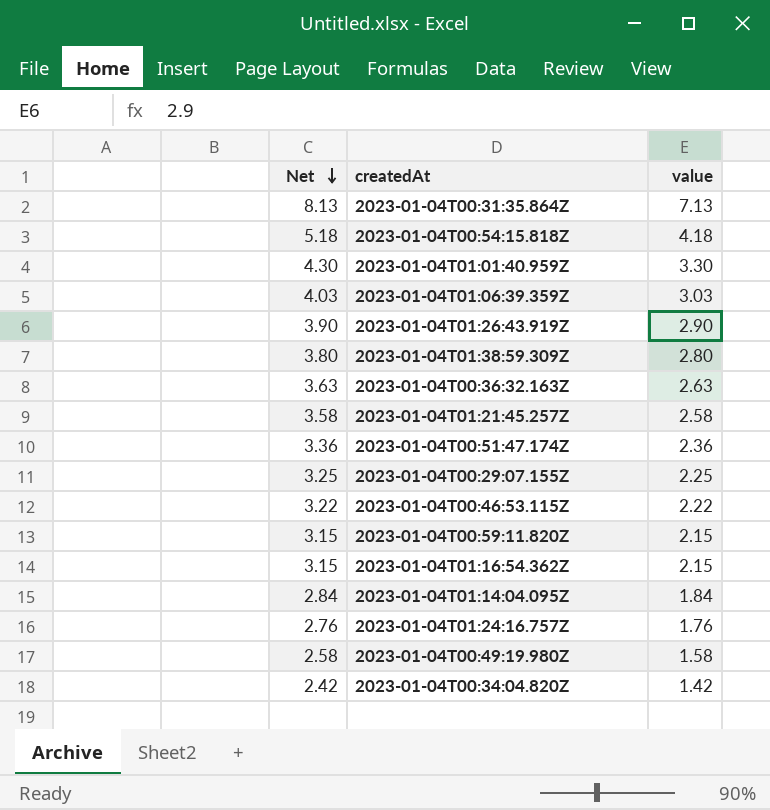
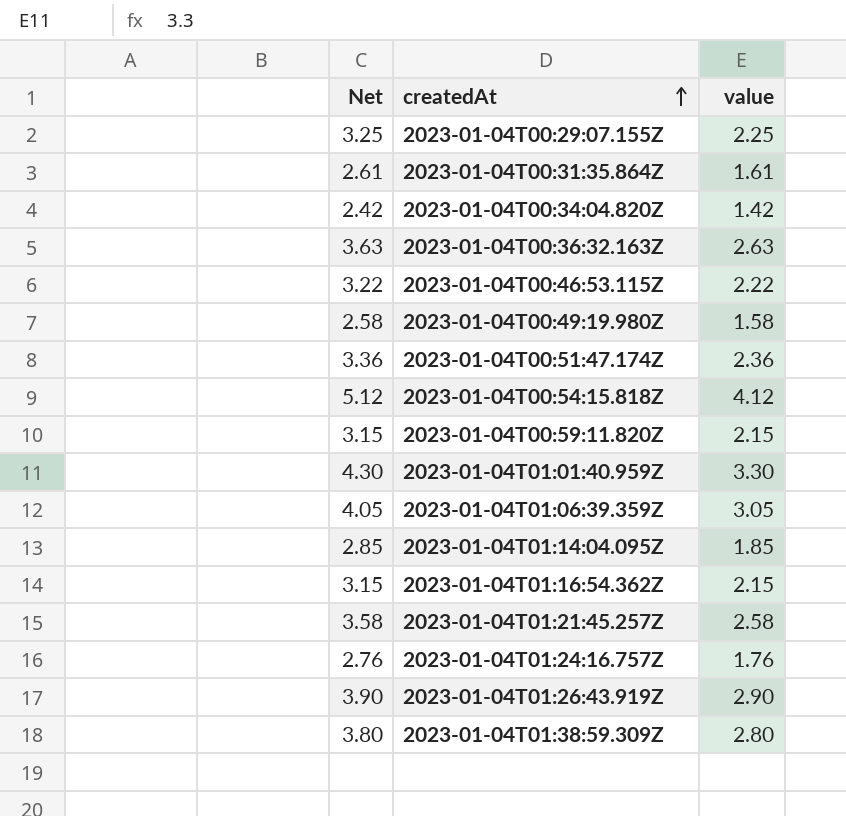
row order: Net descending -> createdAt ascending
2023-01-04T00:31:35.864Z | Net: 8.13 -> 2.61
2023-01-04T00:31:35.864Z | value: 7.13 -> 1.61
2023-01-04T00:54:15.818Z | Net: 5.18 -> 5.12
2023-01-04T00:54:15.818Z | value: 4.18 -> 4.12
2023-01-04T01:06:39.359Z | Net: 4.03 -> 4.05
2023-01-04T01:06:39.359Z | value: 3.03 -> 3.05
2023-01-04T01:14:04.095Z | Net: 2.84 -> 2.85
2023-01-04T01:14:04.095Z | value: 1.84 -> 1.85

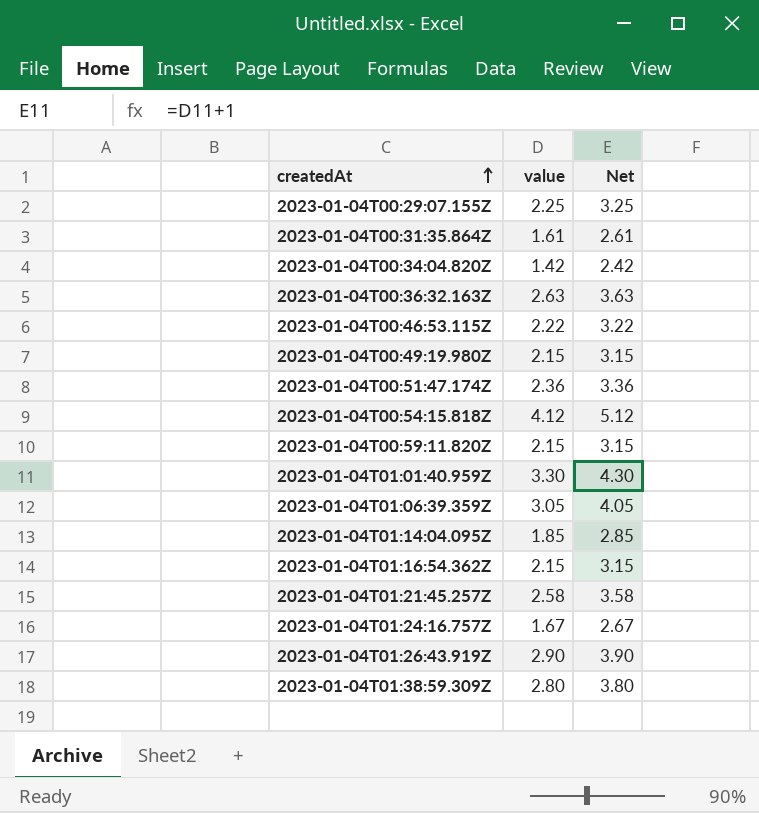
column Net | position: 1 -> 3
2023-01-04T00:49:19.980Z | value: 1.58 -> 2.15
2023-01-04T00:49:19.980Z | Net: 2.58 -> 3.15
2023-01-04T01:24:16.757Z | value: 1.76 -> 1.67
2023-01-04T01:24:16.757Z | Net: 2.76 -> 2.67

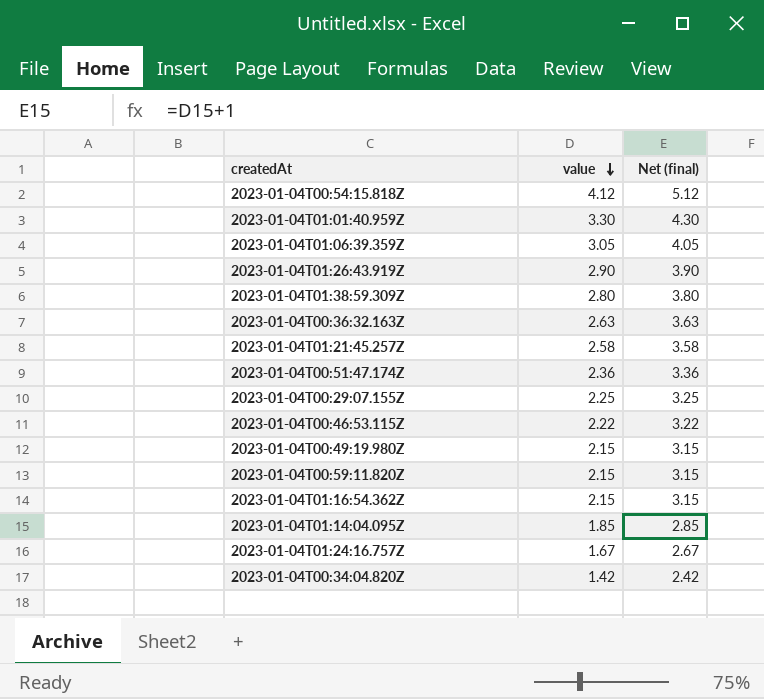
row order: createdAt ascending -> value descending
column name: Net -> Net (final)
row 2023-01-04T00:31:35.864Z: 1.61 | 2.61 -> none

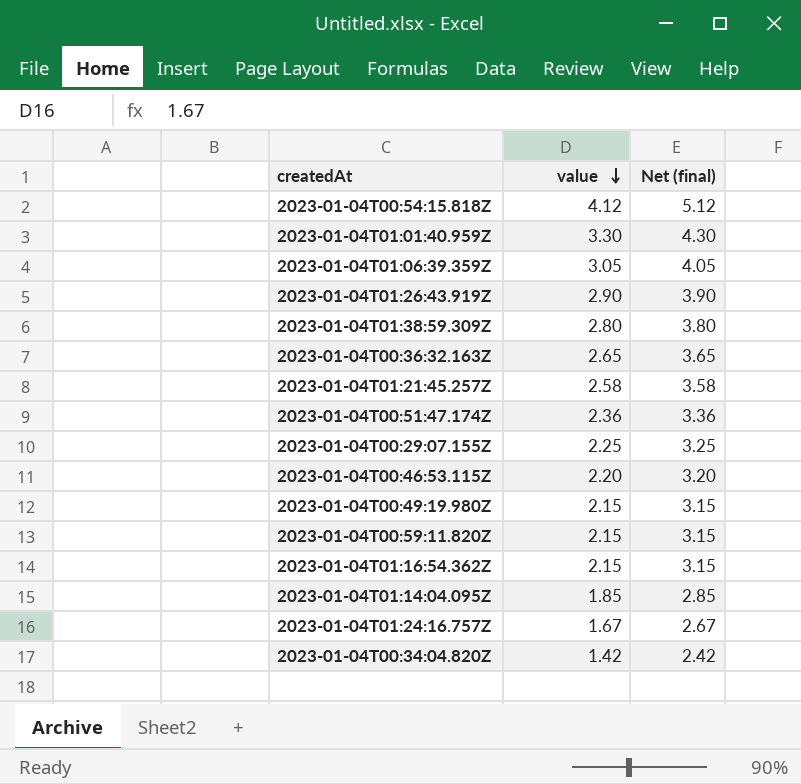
2023-01-04T00:36:32.163Z | value: 2.63 -> 2.65
2023-01-04T00:36:32.163Z | Net (final): 3.63 -> 3.65
2023-01-04T00:46:53.115Z | value: 2.22 -> 2.20
2023-01-04T00:46:53.115Z | Net (final): 3.22 -> 3.20

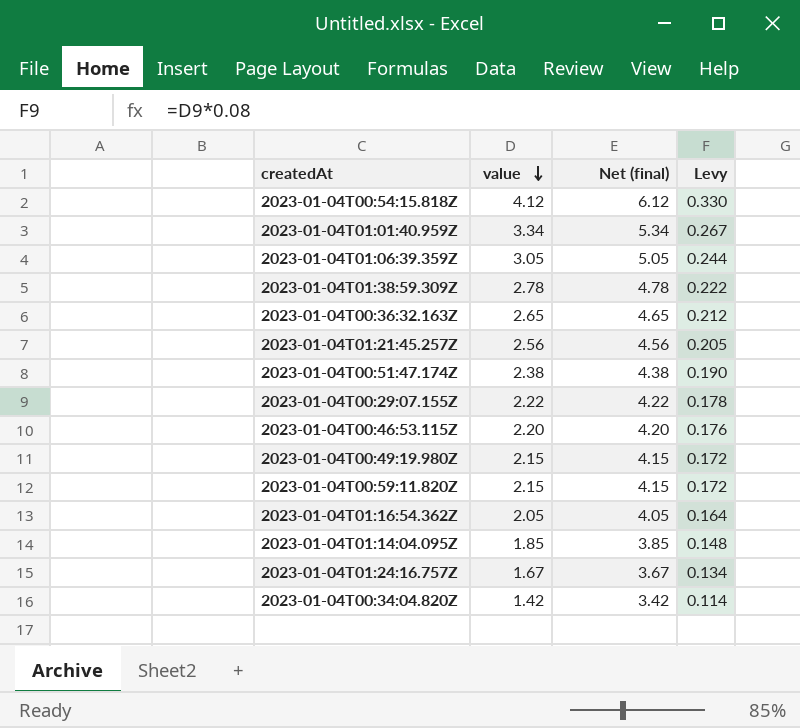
column Net (final) | formula: [value] + 1 -> [value] + 2
column Levy | formula: none -> [value] * 0.08
row 2023-01-04T01:26:43.919Z: 2.90 | 3.90 -> none
2023-01-04T01:01:40.959Z | value: 3.30 -> 3.34
2023-01-04T01:38:59.309Z | value: 2.80 -> 2.78
2023-01-04T01:21:45.257Z | value: 2.58 -> 2.56
2023-01-04T00:51:47.174Z | value: 2.36 -> 2.38
2023-01-04T00:29:07.155Z | value: 2.25 -> 2.22
2023-01-04T01:16:54.362Z | value: 2.15 -> 2.05

